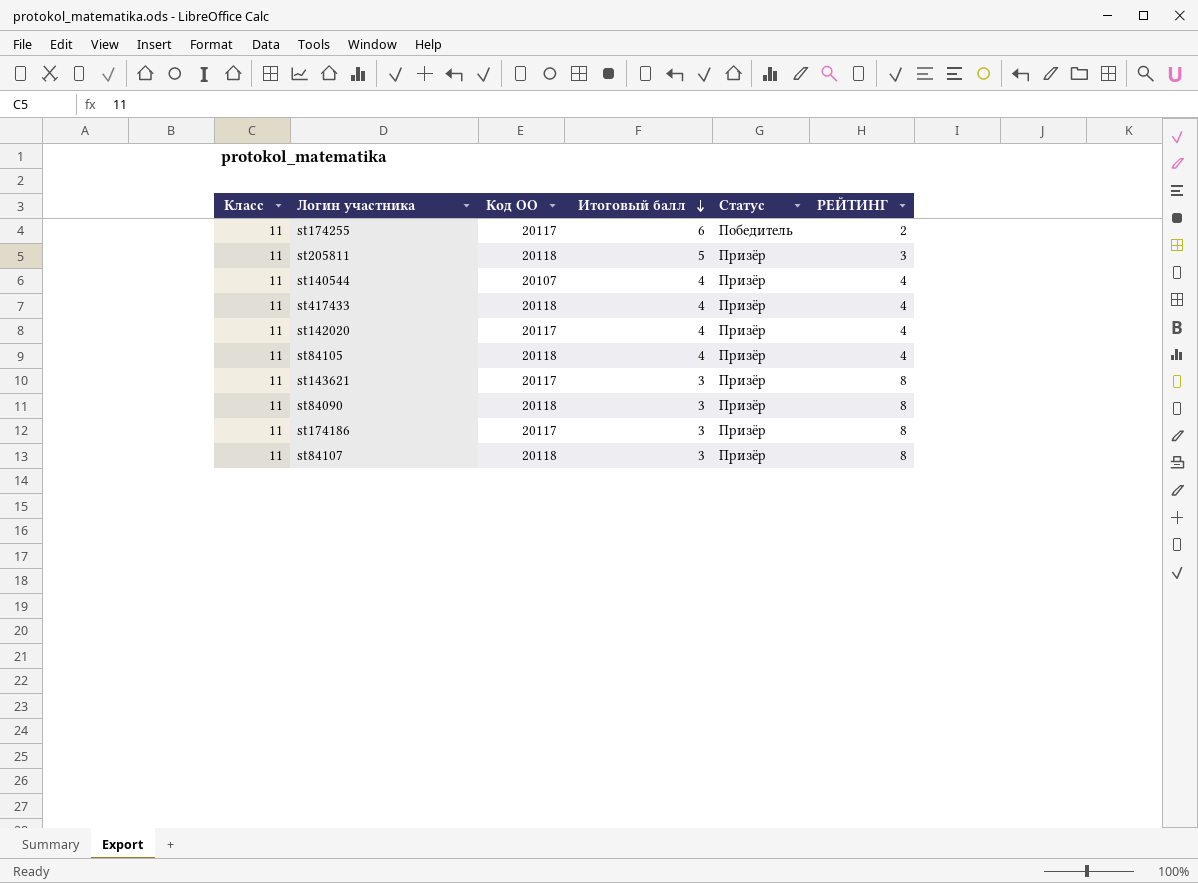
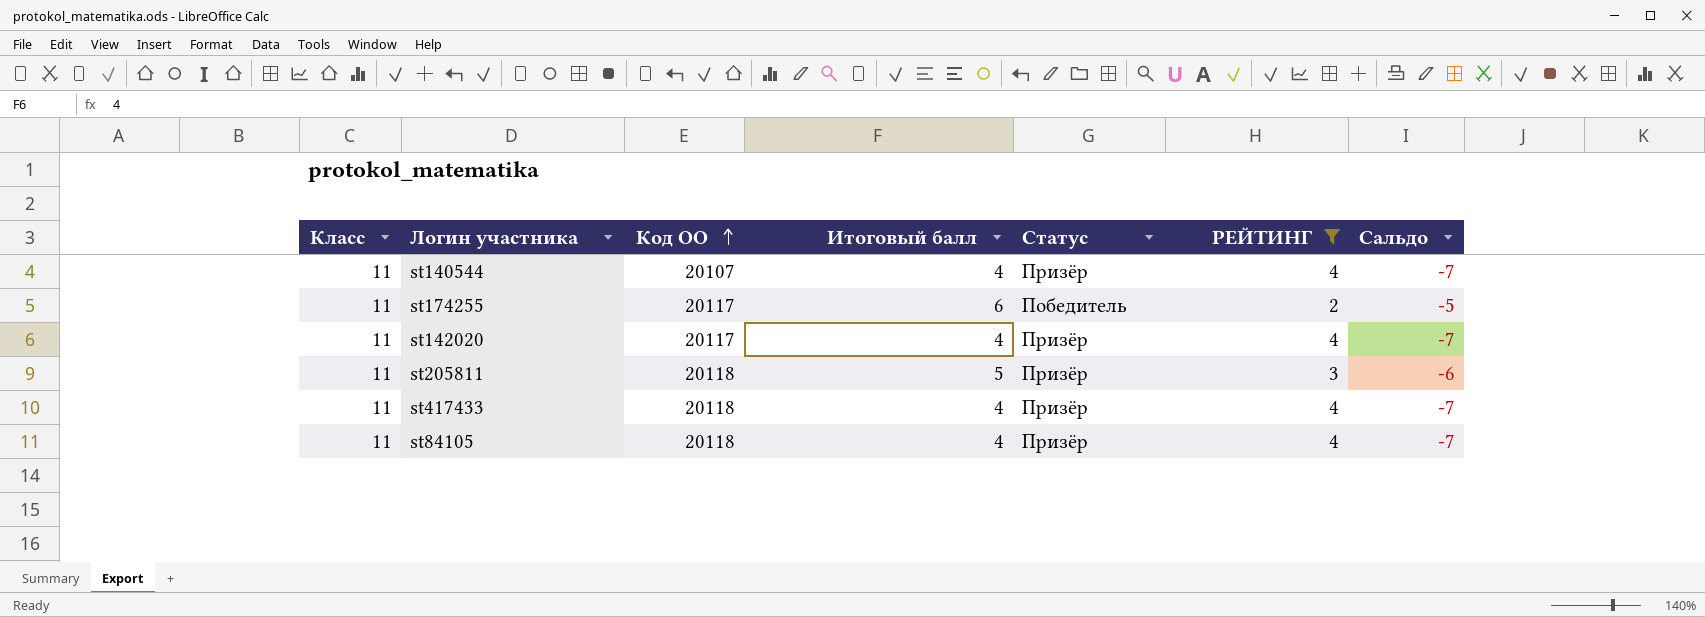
filter: none -> РЕЙТИНГ != 8
row order: Итоговый балл descending -> Код ОО ascending
column Сальдо | formula: none -> [Итоговый балл] - [Класс]

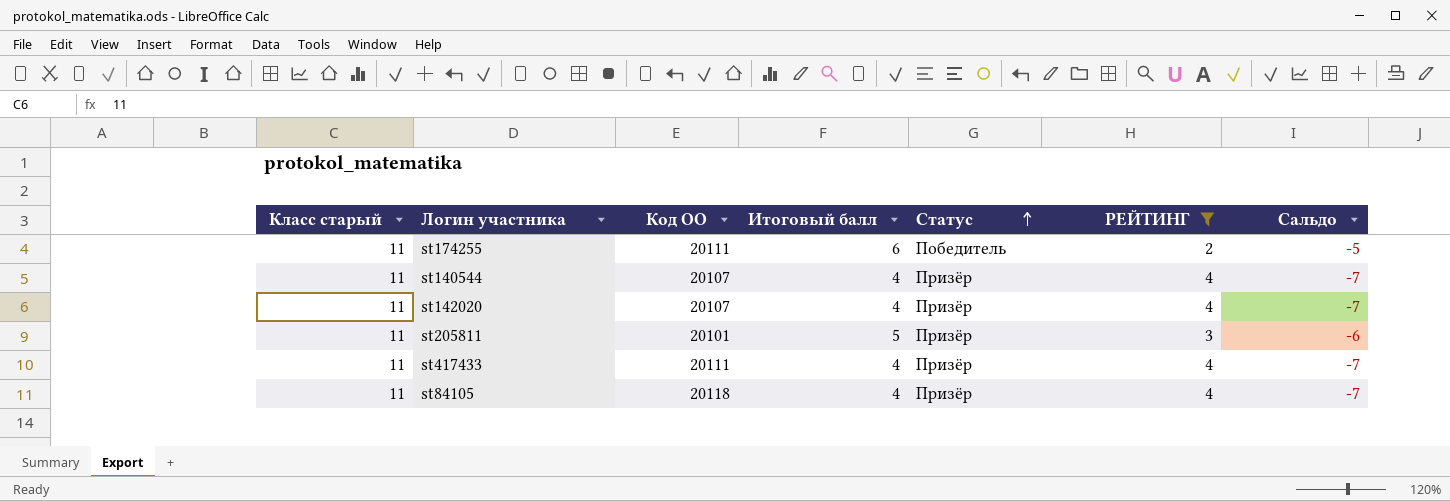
row order: Код ОО ascending -> Статус ascending
column name: Класс -> Класс старый
st174255 | Код ОО: 20117 -> 20111
st142020 | Код ОО: 20117 -> 20107
st205811 | Код ОО: 20118 -> 20101
st417433 | Код ОО: 20118 -> 20111

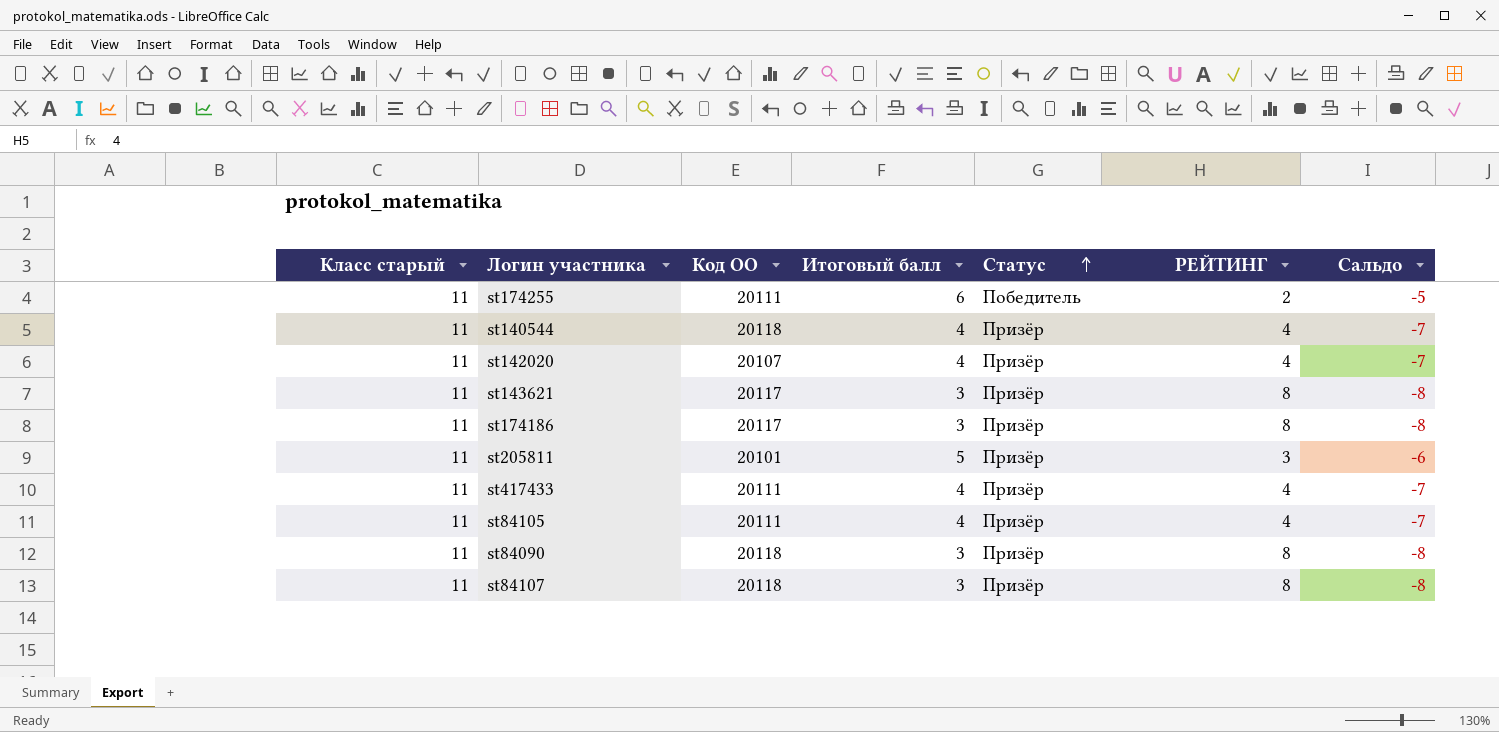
filter: РЕЙТИНГ != 8 -> none
st140544 | Код ОО: 20107 -> 20118
st84105 | Код ОО: 20118 -> 20111

